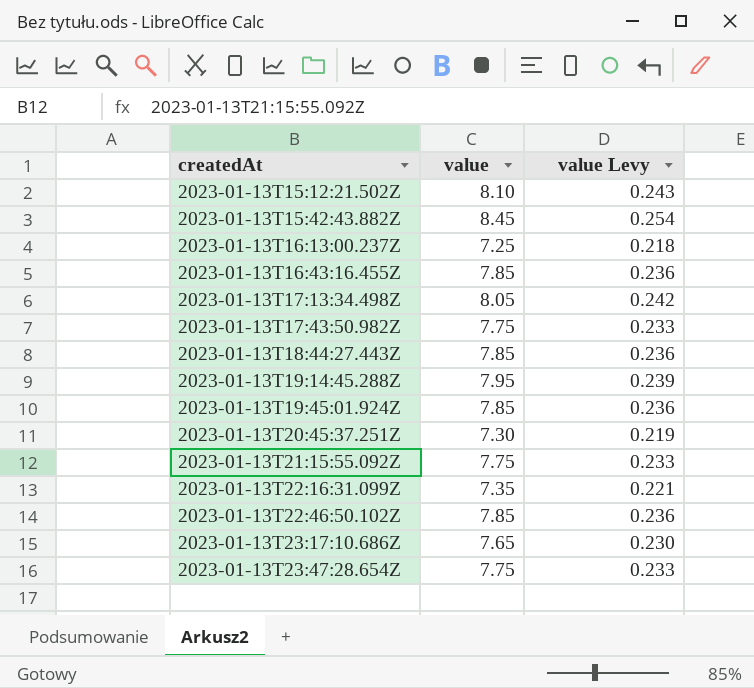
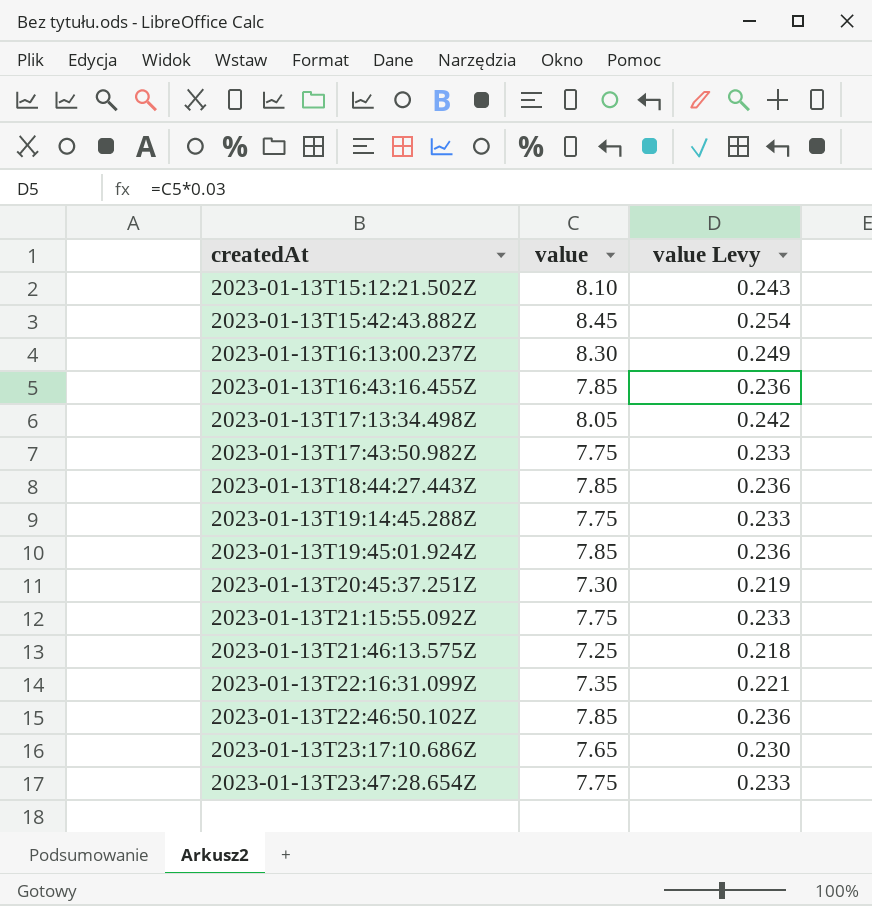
2023-01-13T16:13:00.237Z | value: 7.25 -> 8.30
2023-01-13T16:13:00.237Z | value Levy: 0.218 -> 0.249
2023-01-13T19:14:45.288Z | value: 7.95 -> 7.75
2023-01-13T19:14:45.288Z | value Levy: 0.239 -> 0.233
row 2023-01-13T21:46:13.575Z: none -> 7.25 | 0.218

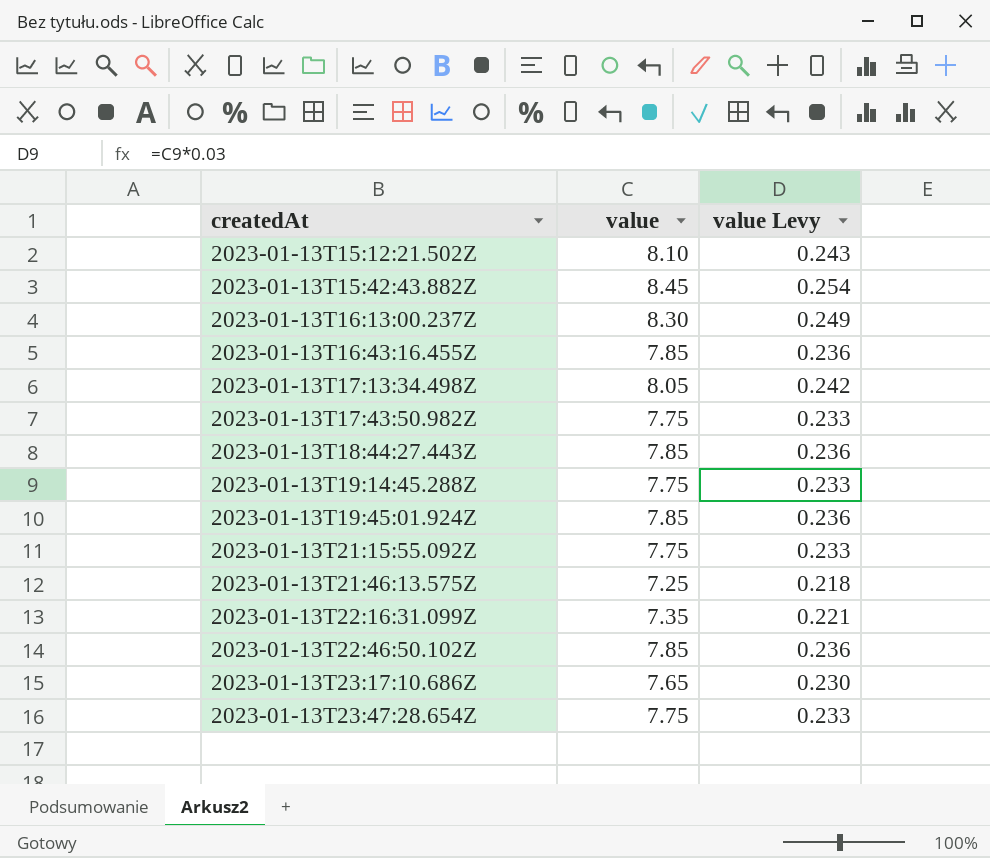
row 2023-01-13T20:45:37.251Z: 7.30 | 0.219 -> none

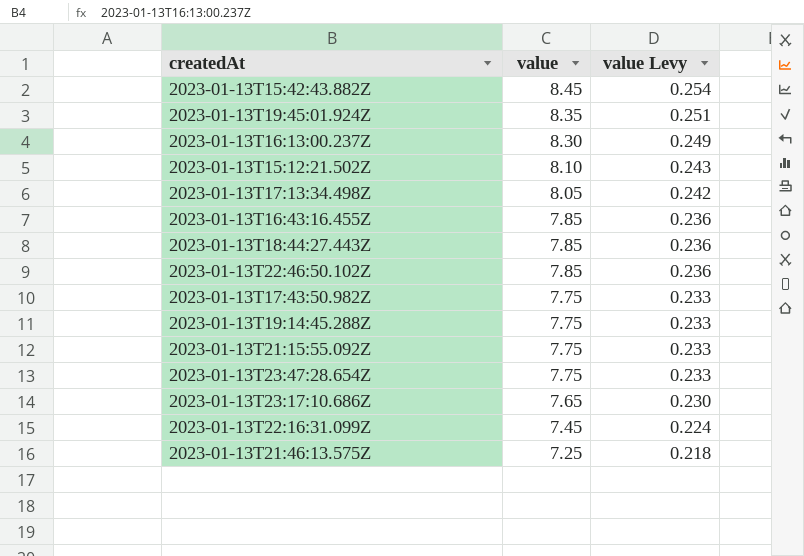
row order: createdAt ascending -> value descending
2023-01-13T19:45:01.924Z | value: 7.85 -> 8.35
2023-01-13T19:45:01.924Z | value Levy: 0.236 -> 0.251
2023-01-13T22:16:31.099Z | value: 7.35 -> 7.45
2023-01-13T22:16:31.099Z | value Levy: 0.221 -> 0.224

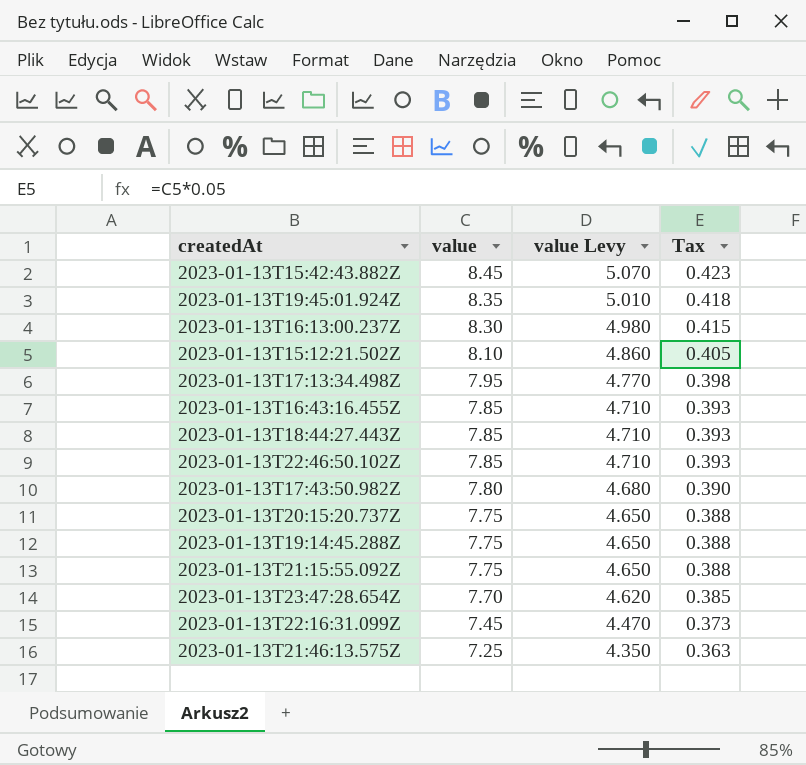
column value Levy | formula: [value] * 0.03 -> [value] * 0.6
column Tax | formula: none -> [value] * 0.05
row 2023-01-13T23:17:10.686Z: 7.65 | 0.230 -> none
2023-01-13T17:13:34.498Z | value: 8.05 -> 7.95
2023-01-13T17:43:50.982Z | value: 7.75 -> 7.80
row 2023-01-13T20:15:20.737Z: none -> 7.75 | 4.650 | 0.388
2023-01-13T23:47:28.654Z | value: 7.75 -> 7.70

